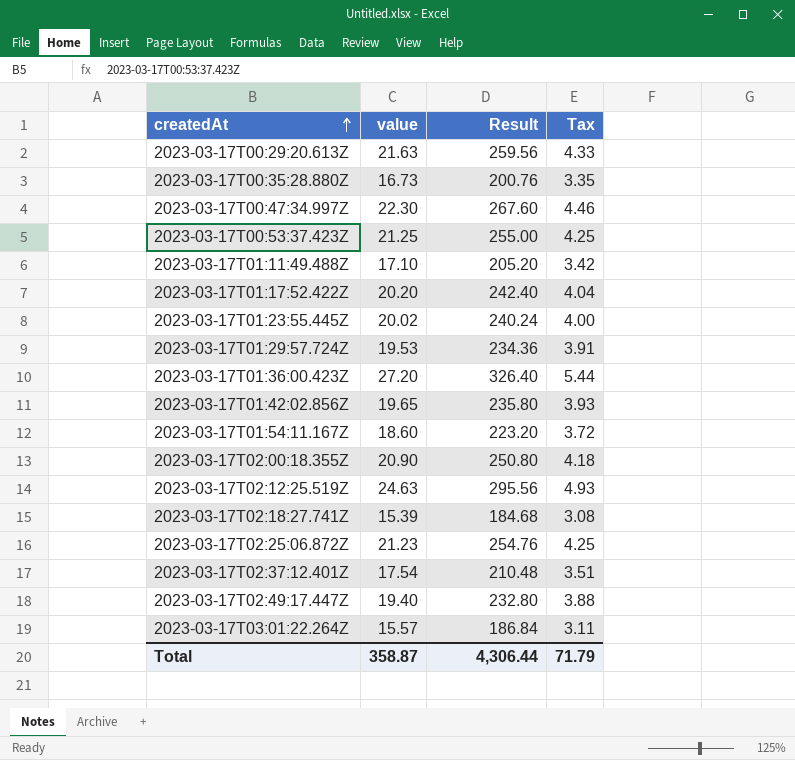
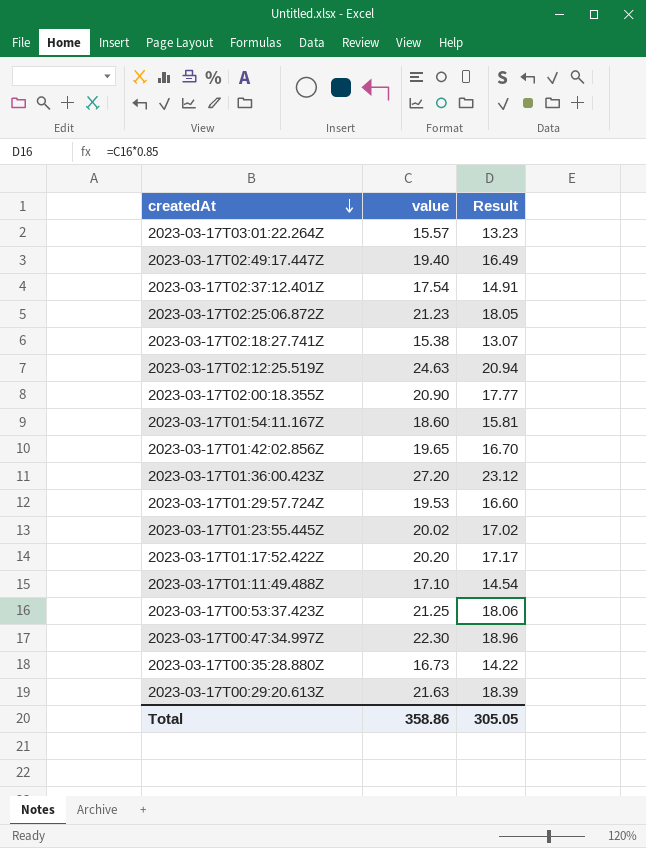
row order: createdAt ascending -> createdAt descending
column Tax | formula: [value] * 0.2 -> none
column Result | formula: [value] * 12 -> [value] * 0.85
2023-03-17T02:18:27.741Z | value: 15.39 -> 15.38
Total | value: 358.87 -> 358.86
Total | Result: 4,306.44 -> 305.05

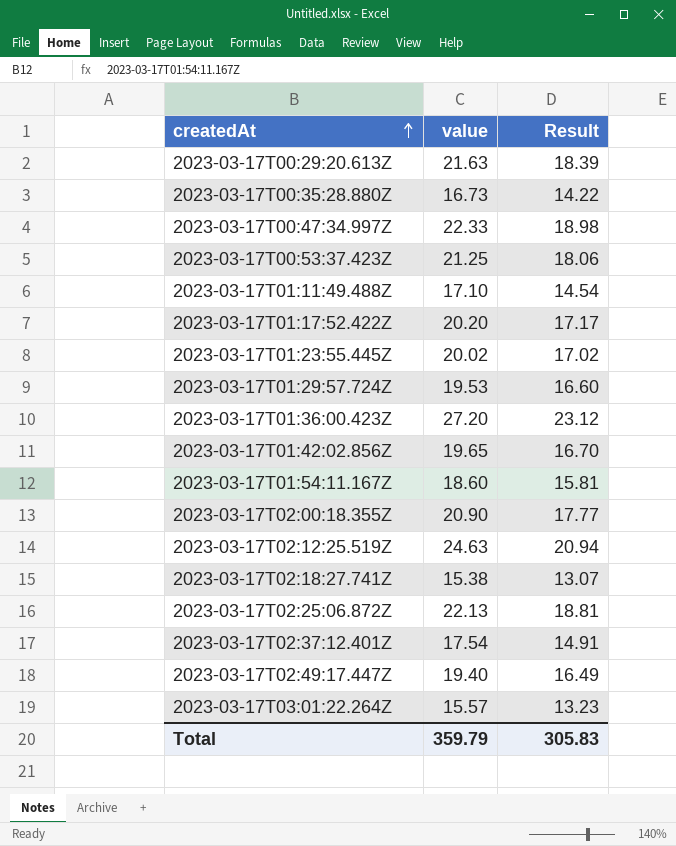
row order: createdAt descending -> createdAt ascending
2023-03-17T00:47:34.997Z | value: 22.30 -> 22.33
2023-03-17T00:47:34.997Z | Result: 18.96 -> 18.98
2023-03-17T02:25:06.872Z | value: 21.23 -> 22.13
2023-03-17T02:25:06.872Z | Result: 18.05 -> 18.81
Total | value: 358.86 -> 359.79
Total | Result: 305.05 -> 305.83

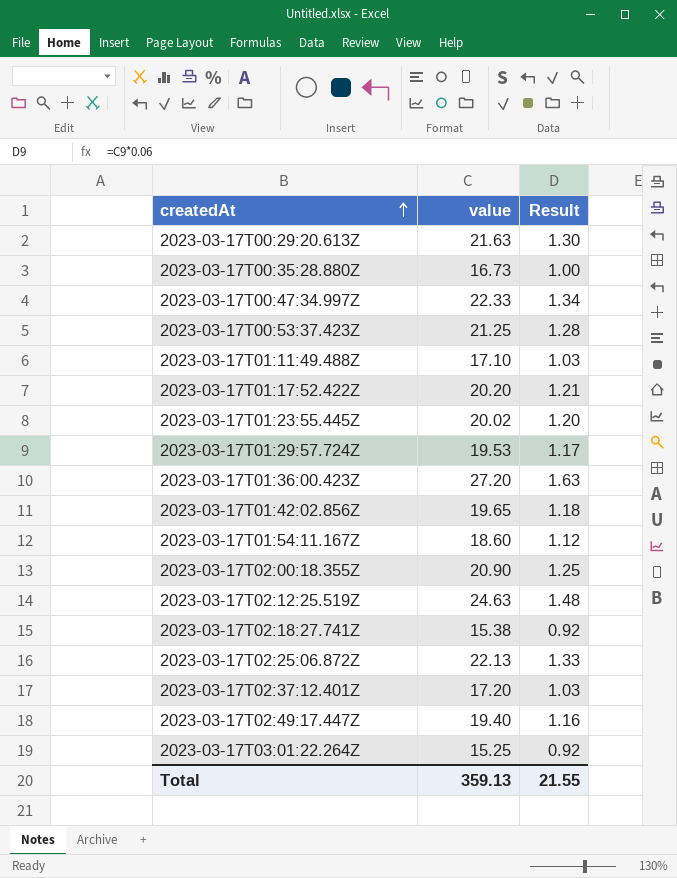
column Result | formula: [value] * 0.85 -> [value] * 0.06
2023-03-17T02:37:12.401Z | value: 17.54 -> 17.20
2023-03-17T03:01:22.264Z | value: 15.57 -> 15.25
Total | value: 359.79 -> 359.13
Total | Result: 305.83 -> 21.55

